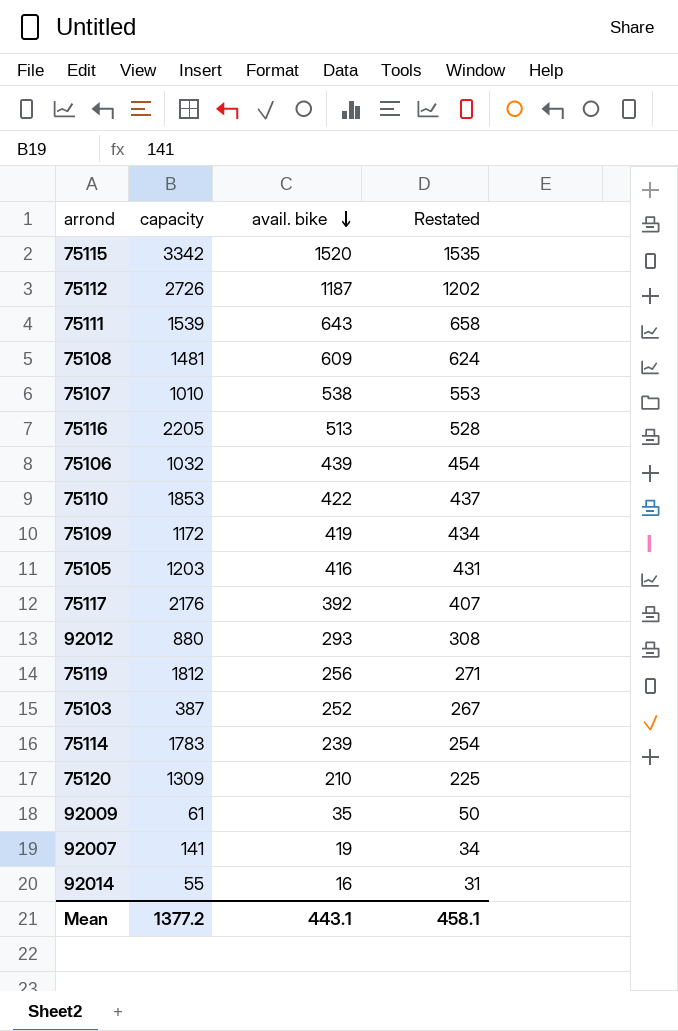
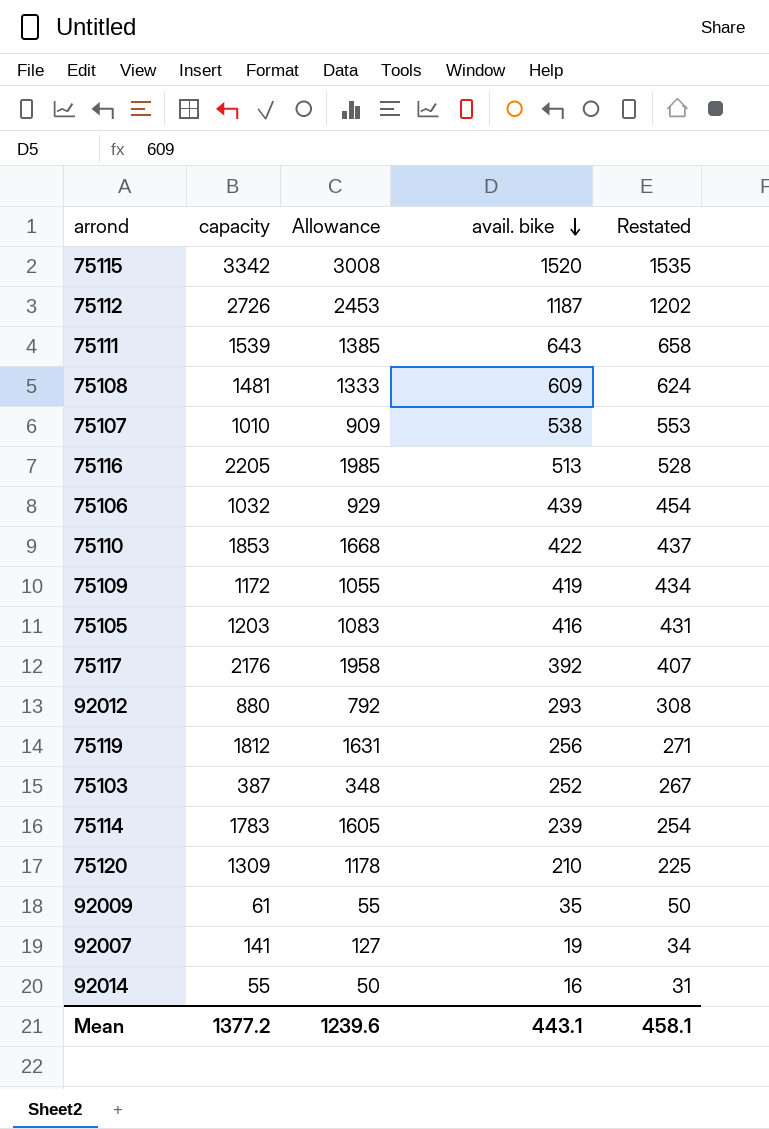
column Allowance | formula: none -> [capacity] * 0.9

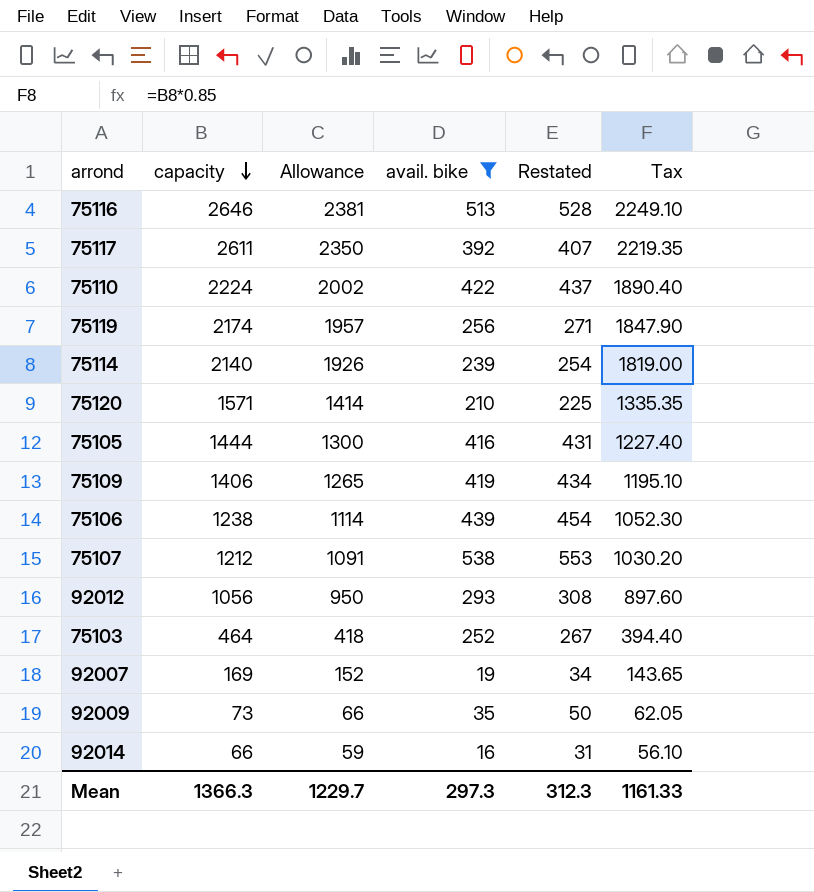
filter: none -> avail. bike <= 538
row order: avail. bike descending -> capacity descending
column Tax | formula: none -> [capacity] * 0.85
75116 | capacity: 2205 -> 2646
75116 | Allowance: 1985 -> 2381
75117 | capacity: 2176 -> 2611
75117 | Allowance: 1958 -> 2350
75110 | capacity: 1853 -> 2224
75110 | Allowance: 1668 -> 2002
75119 | capacity: 1812 -> 2174
75119 | Allowance: 1631 -> 1957
75114 | capacity: 1783 -> 2140
75114 | Allowance: 1605 -> 1926
75120 | capacity: 1309 -> 1571
75120 | Allowance: 1178 -> 1414
75105 | capacity: 1203 -> 1444
75105 | Allowance: 1083 -> 1300
75109 | capacity: 1172 -> 1406
75109 | Allowance: 1055 -> 1265
75106 | capacity: 1032 -> 1238
75106 | Allowance: 929 -> 1114
75107 | capacity: 1010 -> 1212
75107 | Allowance: 909 -> 1091
92012 | capacity: 880 -> 1056
92012 | Allowance: 792 -> 950
75103 | capacity: 387 -> 464
75103 | Allowance: 348 -> 418
92007 | capacity: 141 -> 169
92007 | Allowance: 127 -> 152
92009 | capacity: 61 -> 73
92009 | Allowance: 55 -> 66
92014 | capacity: 55 -> 66
92014 | Allowance: 50 -> 59
Mean | capacity: 1377.2 -> 1366.3
Mean | Allowance: 1239.6 -> 1229.7
Mean | avail. bike: 443.1 -> 297.3
Mean | Restated: 458.1 -> 312.3

